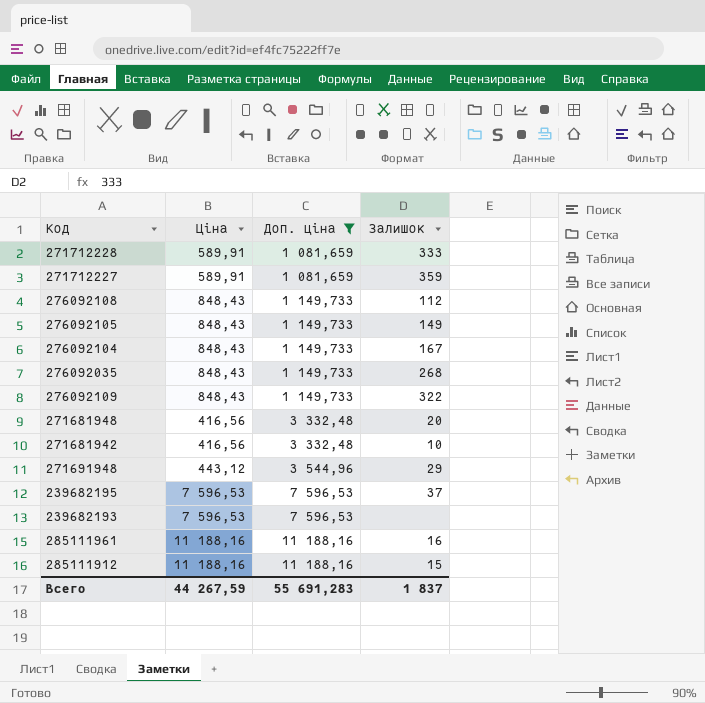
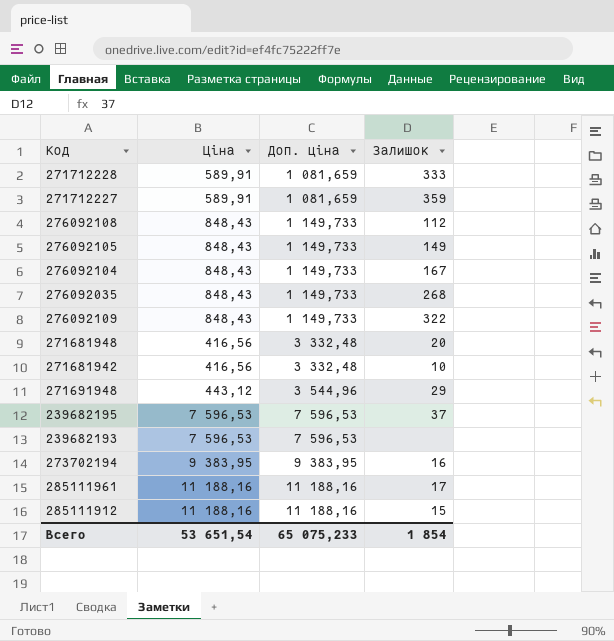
filter: Доп. ціна != 9 383,95 -> none
285111961 | Залишок: 16 -> 17
Всего | Ціна: 44 267,59 -> 53 651,54
Всего | Доп. ціна: 55 691,283 -> 65 075,233
Всего | Залишок: 1 837 -> 1 854

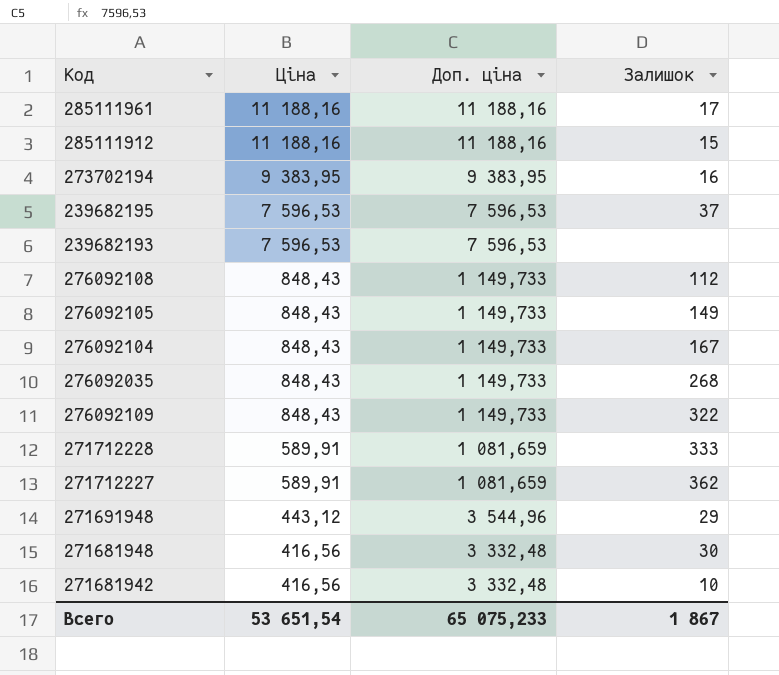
row order: Доп. ціна ascending -> Ціна descending
271712227 | Залишок: 359 -> 362
271681948 | Залишок: 20 -> 30
Всего | Залишок: 1 854 -> 1 867

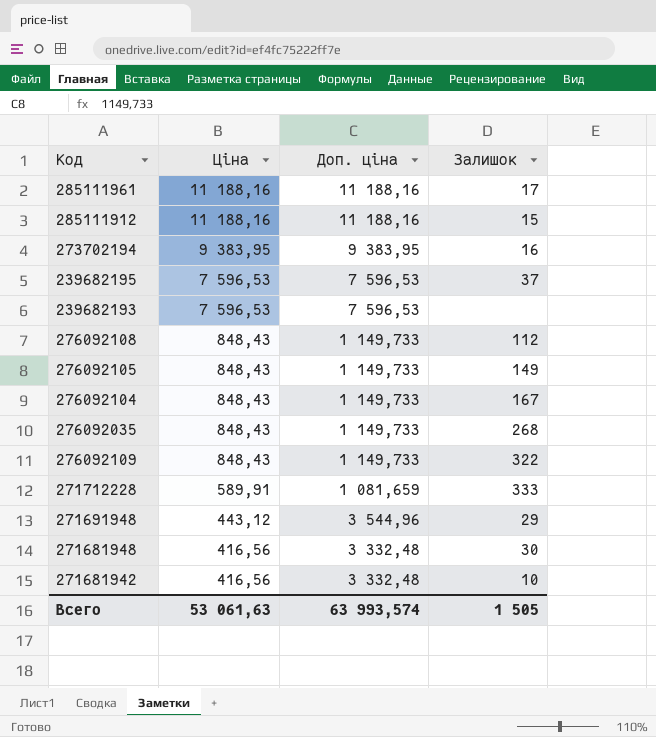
row 271712227: 589,91 | 1 081,659 | 362 -> none
Всего | Ціна: 53 651,54 -> 53 061,63
Всего | Доп. ціна: 65 075,233 -> 63 993,574
Всего | Залишок: 1 867 -> 1 505

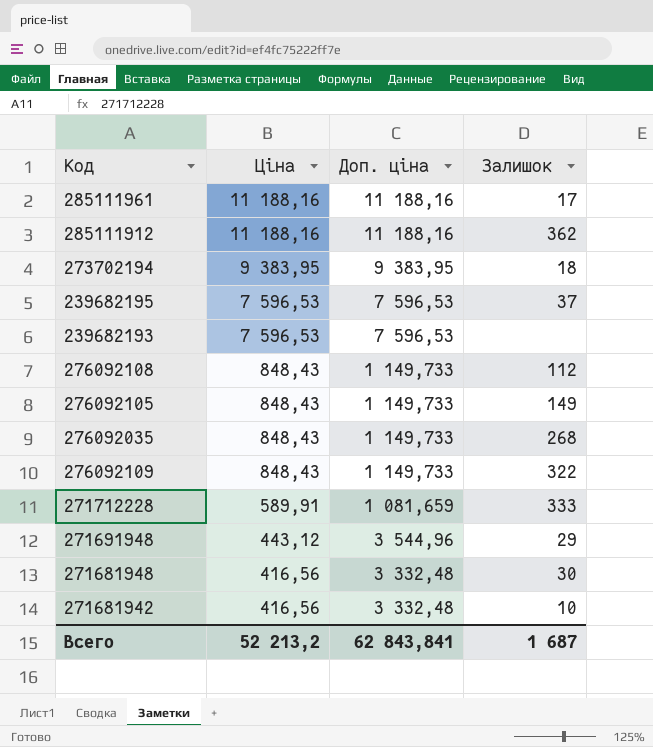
row 276092104: 848,43 | 1 149,733 | 167 -> none
285111912 | Залишок: 15 -> 362
273702194 | Залишок: 16 -> 18
Всего | Ціна: 53 061,63 -> 52 213,2
Всего | Доп. ціна: 63 993,574 -> 62 843,841
Всего | Залишок: 1 505 -> 1 687

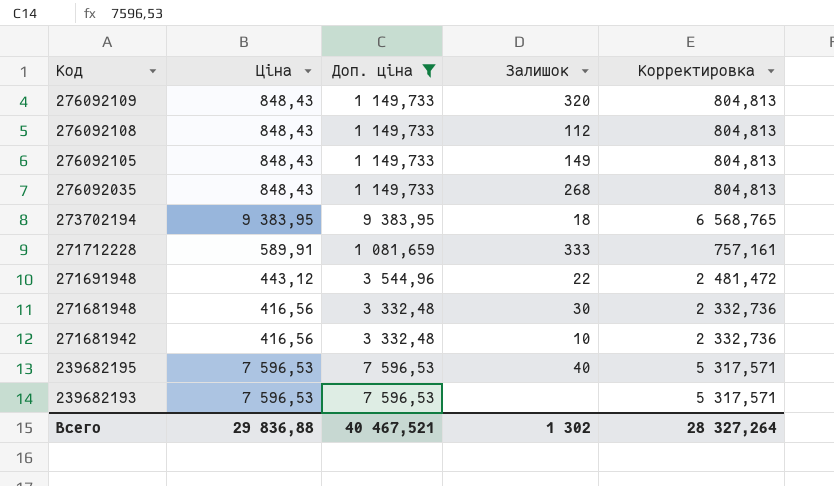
filter: none -> Доп. ціна != 11 188,16
row order: Ціна descending -> Код descending
column Корректировка | formula: none -> [Доп. ціна] * 0,7
276092109 | Залишок: 322 -> 320
271691948 | Залишок: 29 -> 22
239682195 | Залишок: 37 -> 40
Всего | Ціна: 52 213,2 -> 29 836,88
Всего | Доп. ціна: 62 843,841 -> 40 467,521
Всего | Залишок: 1 687 -> 1 302

